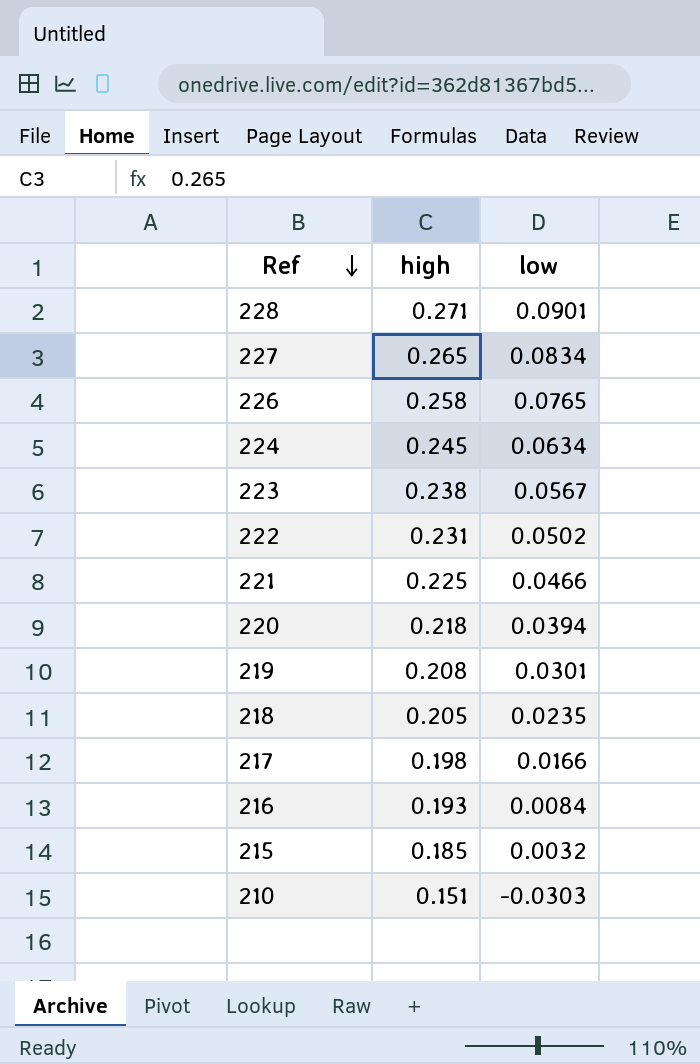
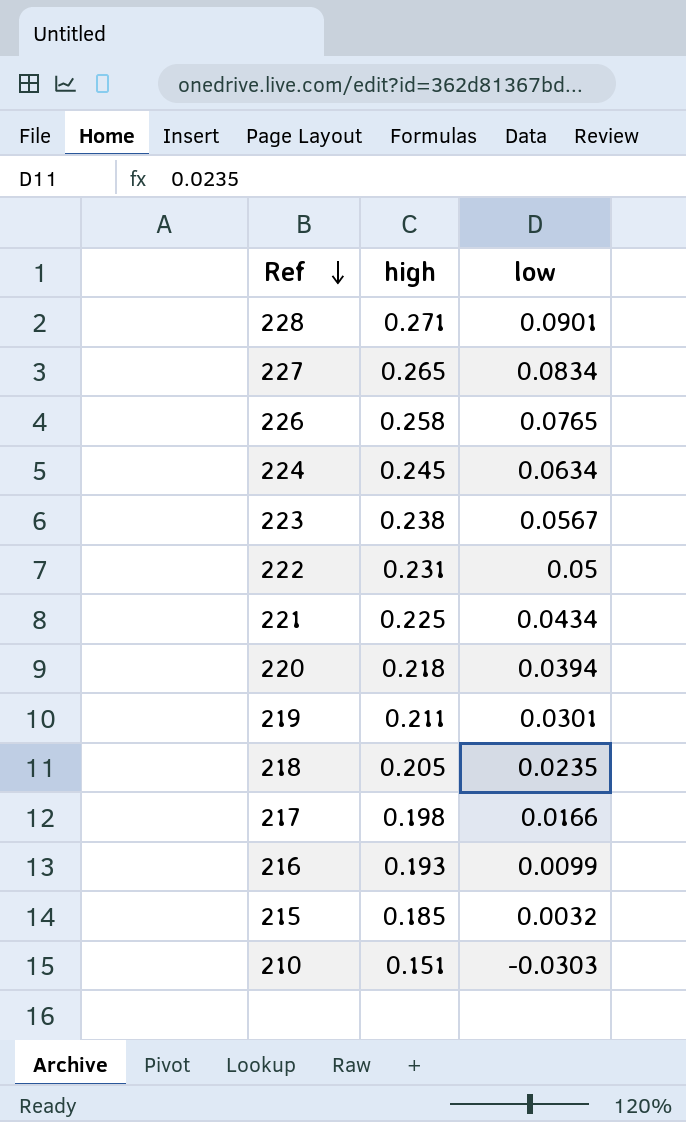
222 | low: 0.0502 -> 0.05
221 | low: 0.0466 -> 0.0434
219 | high: 0.208 -> 0.211
216 | low: 0.0084 -> 0.0099

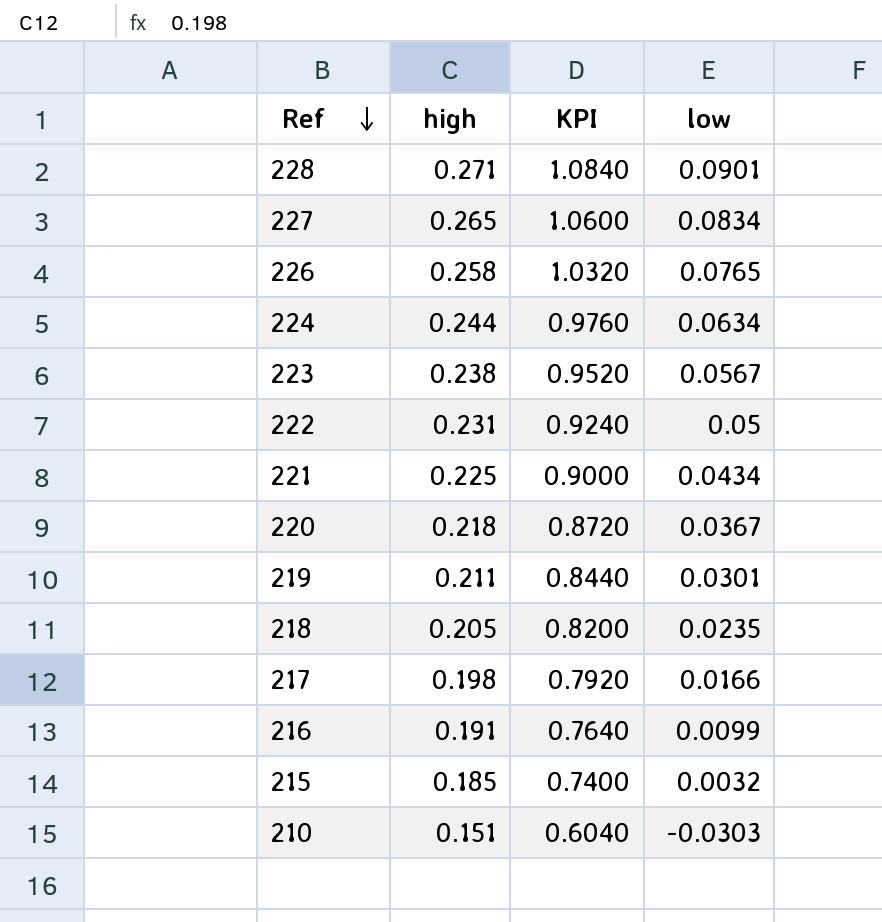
column KPI | formula: none -> [high] * 4
224 | high: 0.245 -> 0.244
220 | low: 0.0394 -> 0.0367
216 | high: 0.193 -> 0.191

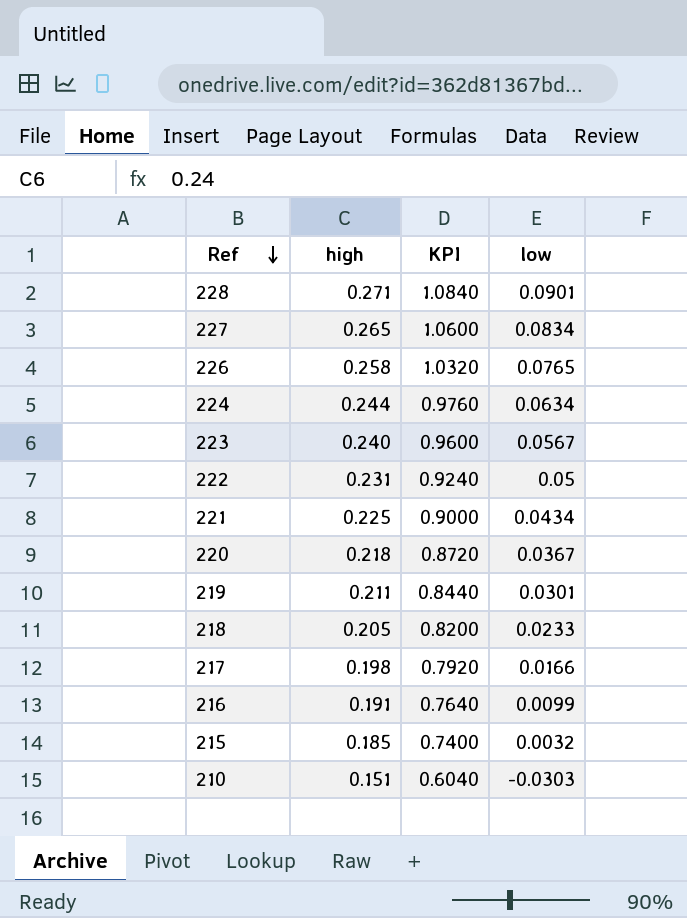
223 | high: 0.238 -> 0.240
223 | KPI: 0.9520 -> 0.9600
218 | low: 0.0235 -> 0.0233

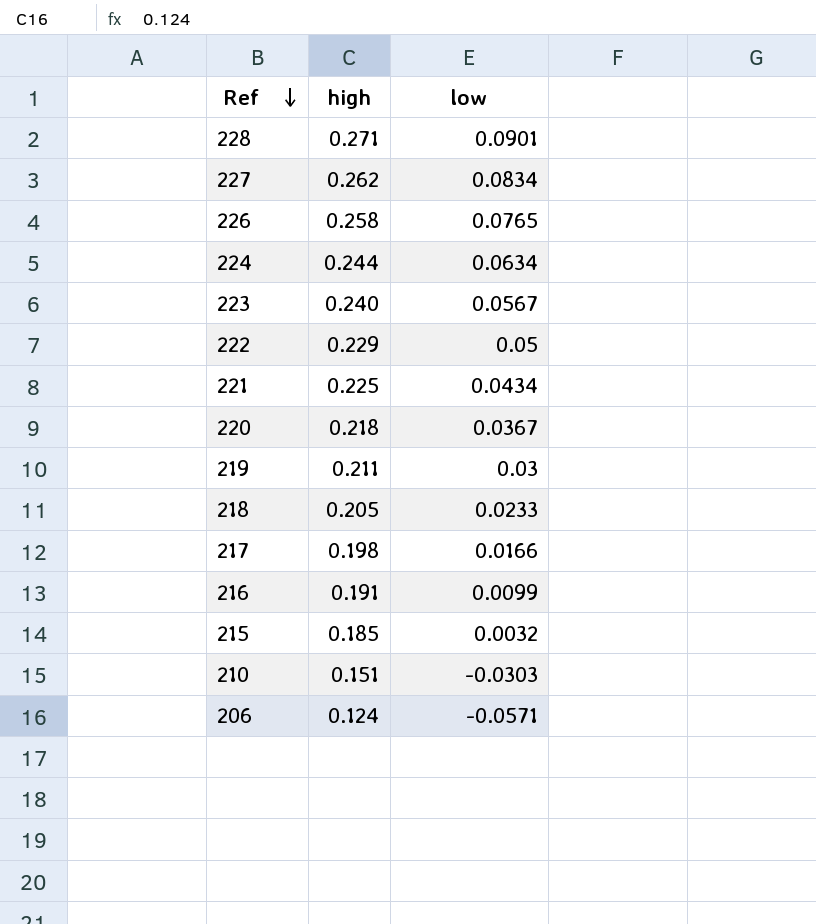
column KPI | formula: [high] * 4 -> none
227 | high: 0.265 -> 0.262
222 | high: 0.231 -> 0.229
219 | low: 0.0301 -> 0.03
row 206: none -> 0.124 | -0.0571

